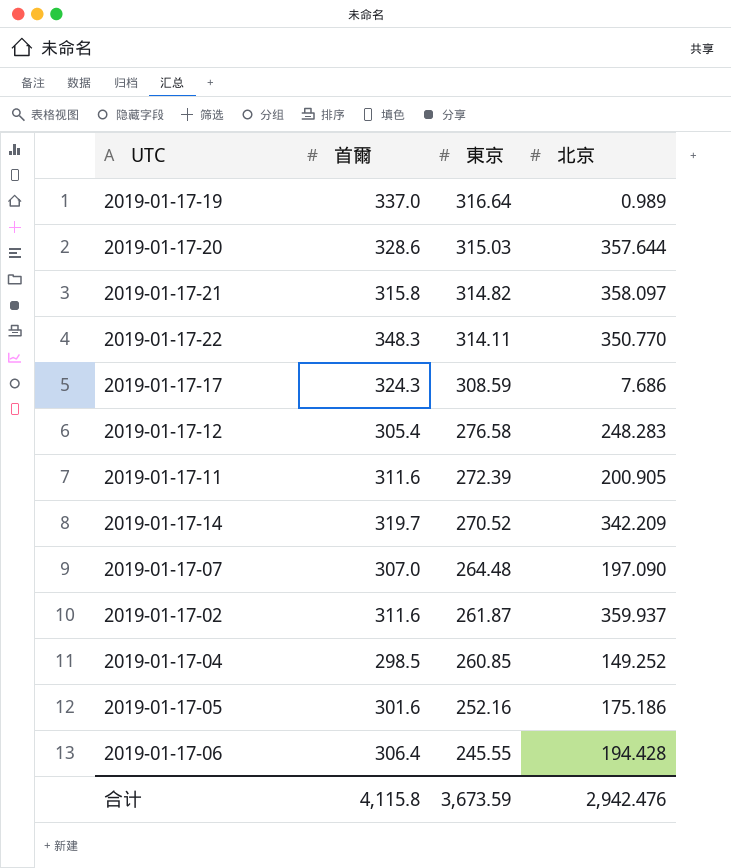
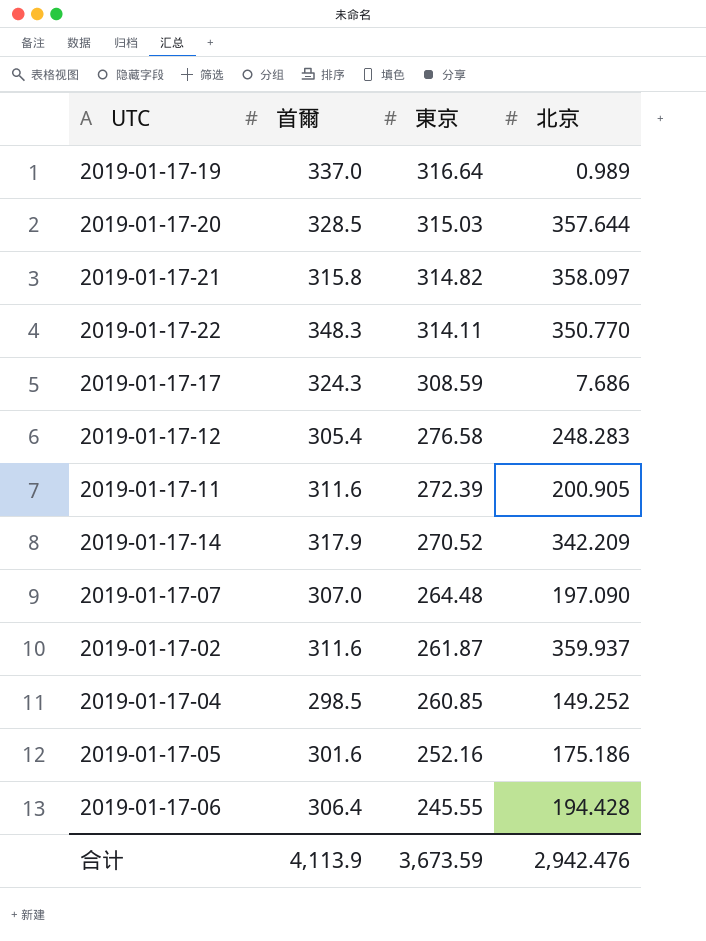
2019-01-17-20 | 首爾: 328.6 -> 328.5
2019-01-17-14 | 首爾: 319.7 -> 317.9
合计 | 首爾: 4,115.8 -> 4,113.9

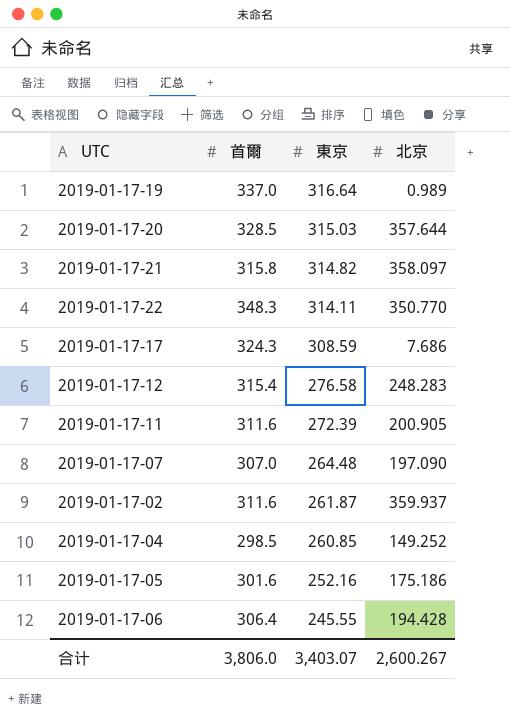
row 2019-01-17-14: 317.9 | 270.52 | 342.209 -> none
2019-01-17-12 | 首爾: 305.4 -> 315.4
合计 | 首爾: 4,113.9 -> 3,806.0
合计 | 東京: 3,673.59 -> 3,403.07
合计 | 北京: 2,942.476 -> 2,600.267

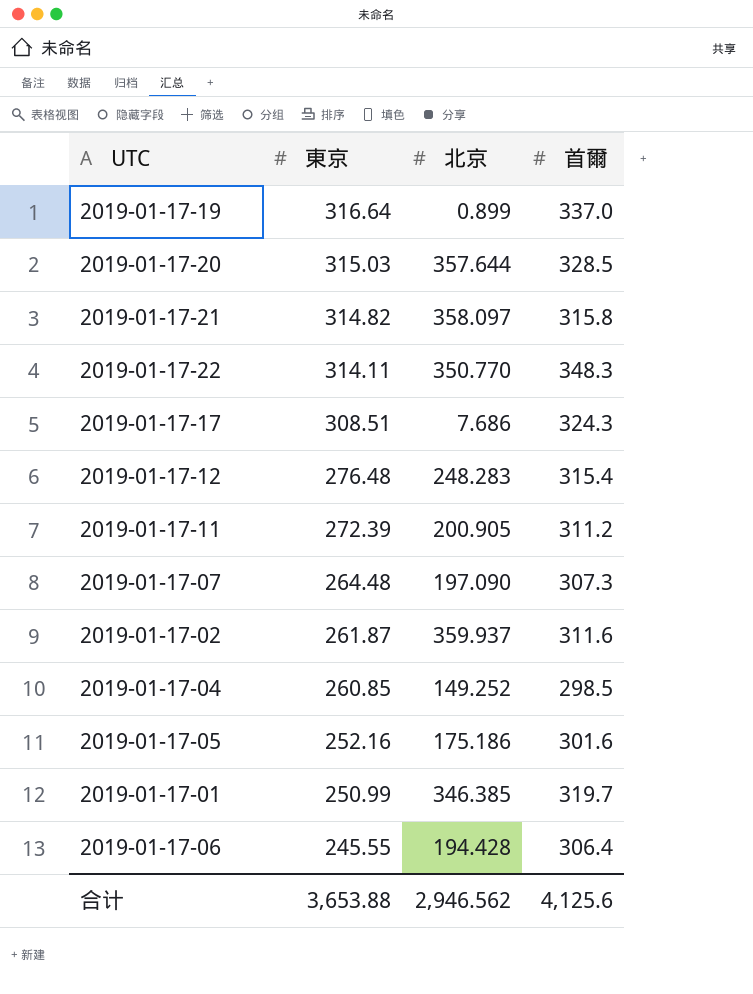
column 首爾 | position: 2 -> 4
2019-01-17-19 | 北京: 0.989 -> 0.899
2019-01-17-17 | 東京: 308.59 -> 308.51
2019-01-17-12 | 東京: 276.58 -> 276.48
2019-01-17-11 | 首爾: 311.6 -> 311.2
2019-01-17-07 | 首爾: 307.0 -> 307.3
row 2019-01-17-01: none -> 250.99 | 346.385 | 319.7
合计 | 東京: 3,403.07 -> 3,653.88
合计 | 北京: 2,600.267 -> 2,946.562
合计 | 首爾: 3,806.0 -> 4,125.6

